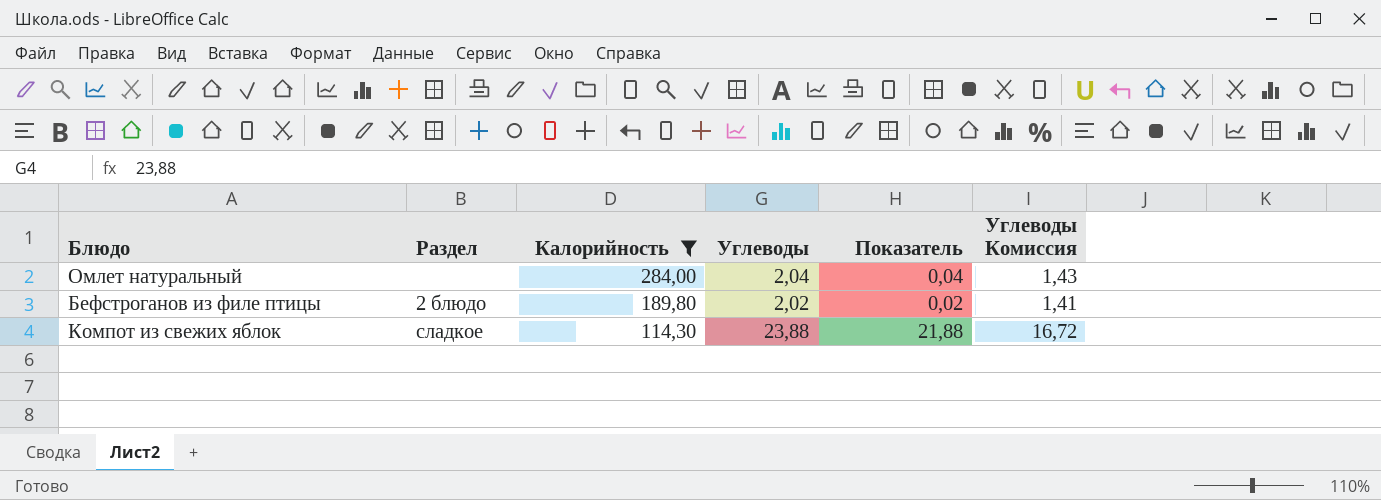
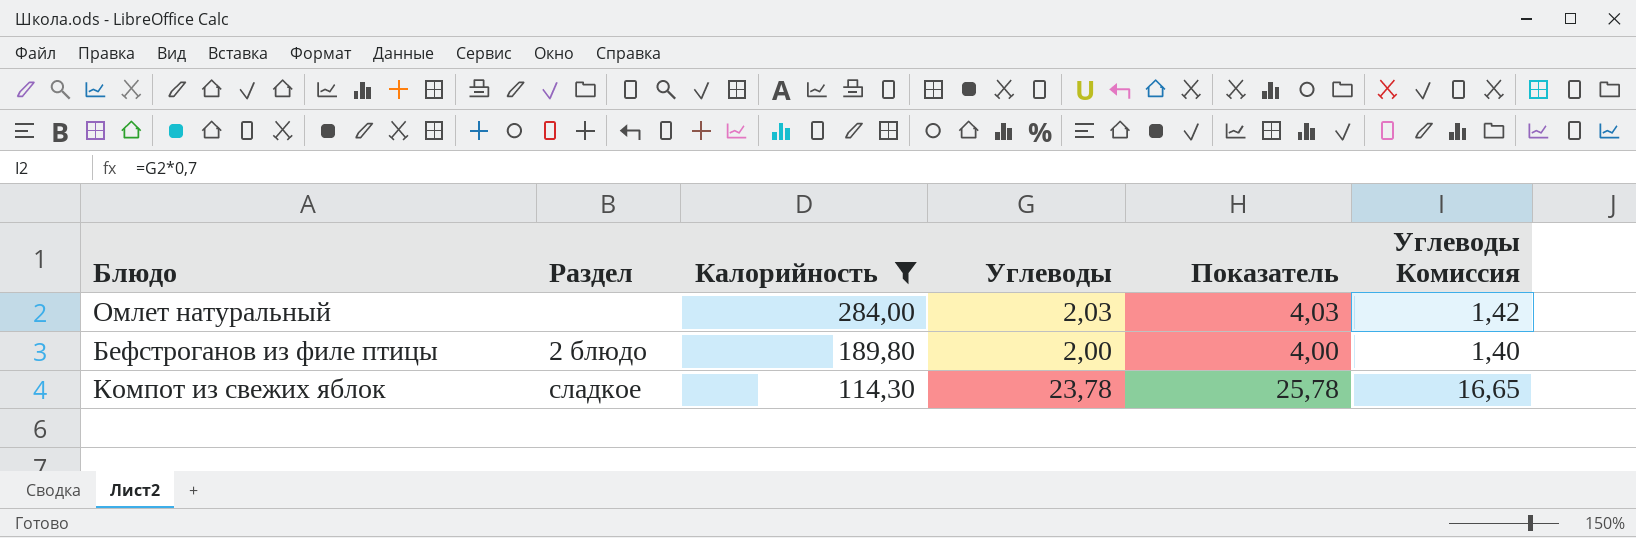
column Показатель | formula: [Углеводы] - 2 -> [Углеводы] + 2
Омлет натуральный | Углеводы: 2,04 -> 2,03
Омлет натуральный | Углеводы Комиссия: 1,43 -> 1,42
Бефстроганов из филе птицы | Углеводы: 2,02 -> 2,00
Бефстроганов из филе птицы | Углеводы Комиссия: 1,41 -> 1,40
Компот из свежих яблок | Углеводы: 23,88 -> 23,78
Компот из свежих яблок | Углеводы Комиссия: 16,72 -> 16,65

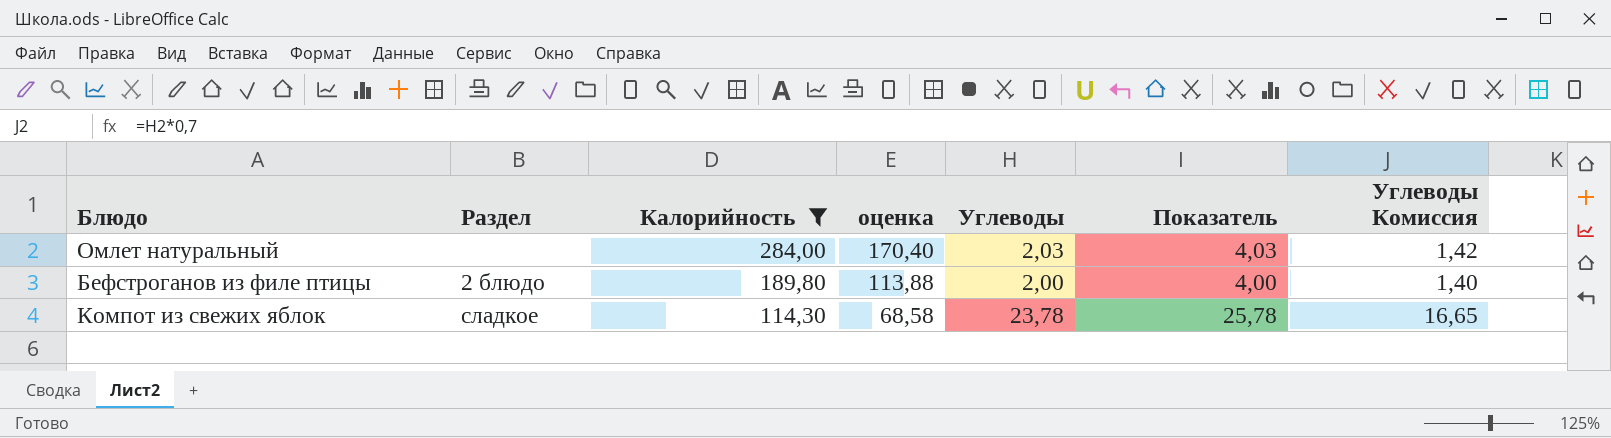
column оценка | formula: none -> [Калорийность] * 0,6

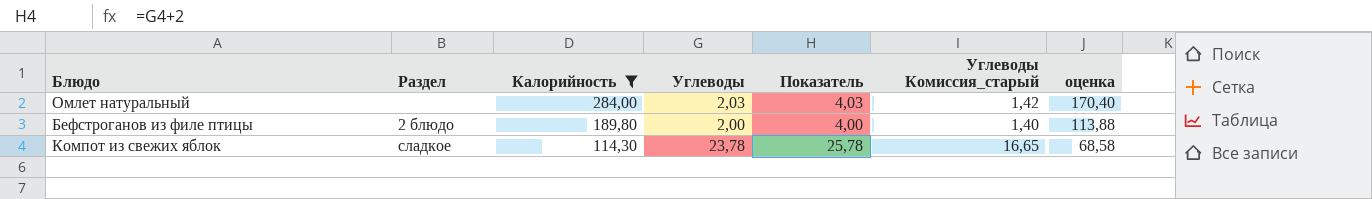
column name: Углеводы Комиссия -> Углеводы Комиссия_старый
column оценка | position: 4 -> 7

